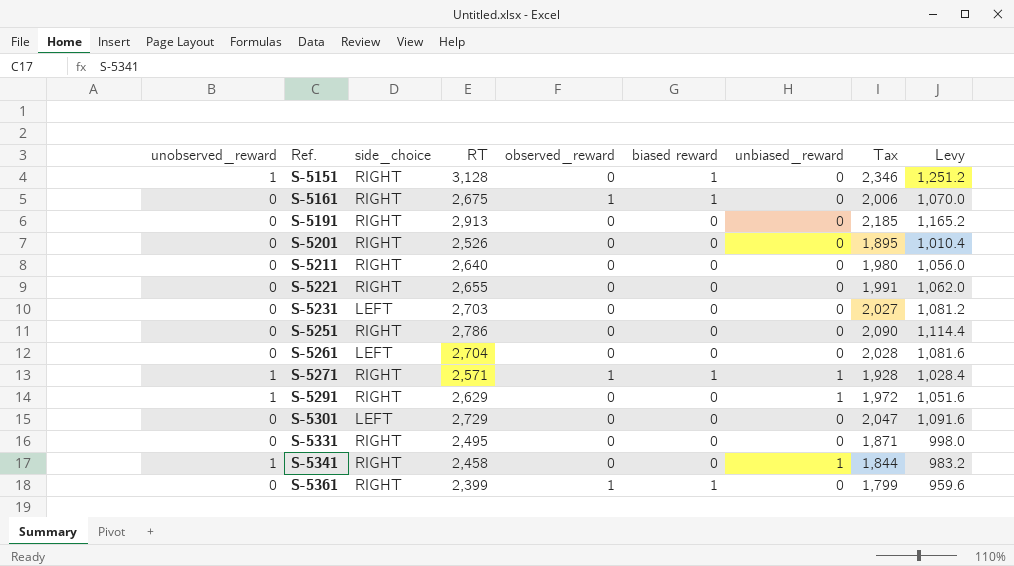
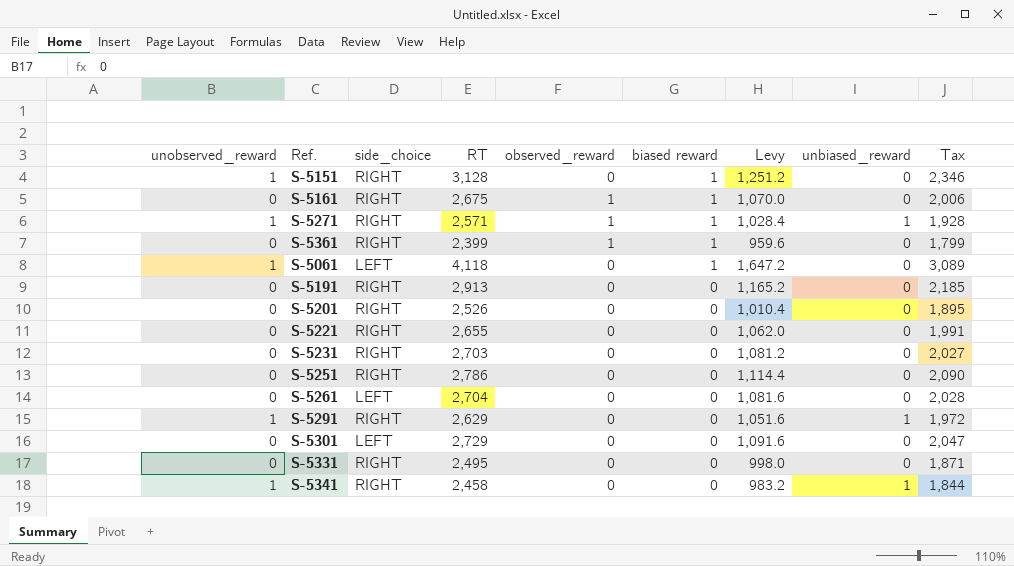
row order: Ref. ascending -> biased reward descending
column Levy | position: 9 -> 7
row S-5211: 0 | RIGHT | 2,640 | 0 | 0 | 0 | 1,980 | 1,056.0 -> none
row S-5061: none -> 1 | LEFT | 4,118 | 0 | 1 | 1,647.2 | 0 | 3,089
S-5231 | side_choice: LEFT -> RIGHT

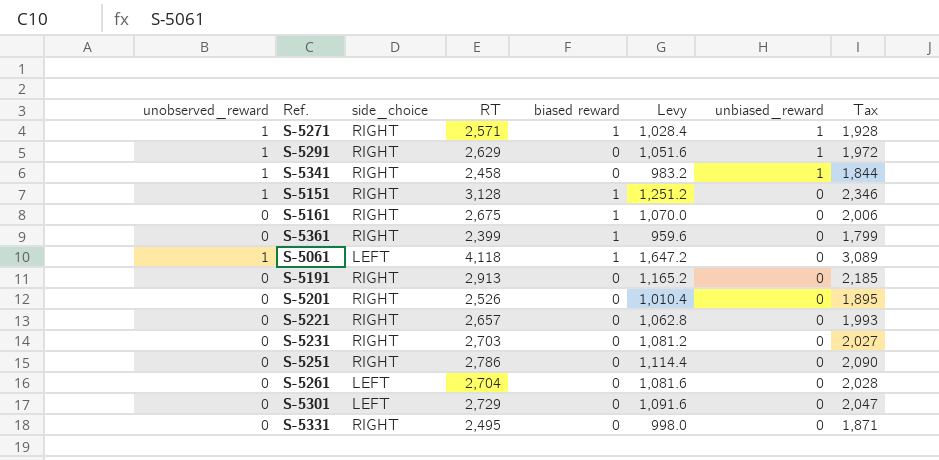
row order: biased reward descending -> unbiased_reward descending
column observed_reward | position: 5 -> none
S-5221 | RT: 2,655 -> 2,657
S-5221 | Levy: 1,062.0 -> 1,062.8
S-5221 | Tax: 1,991 -> 1,993

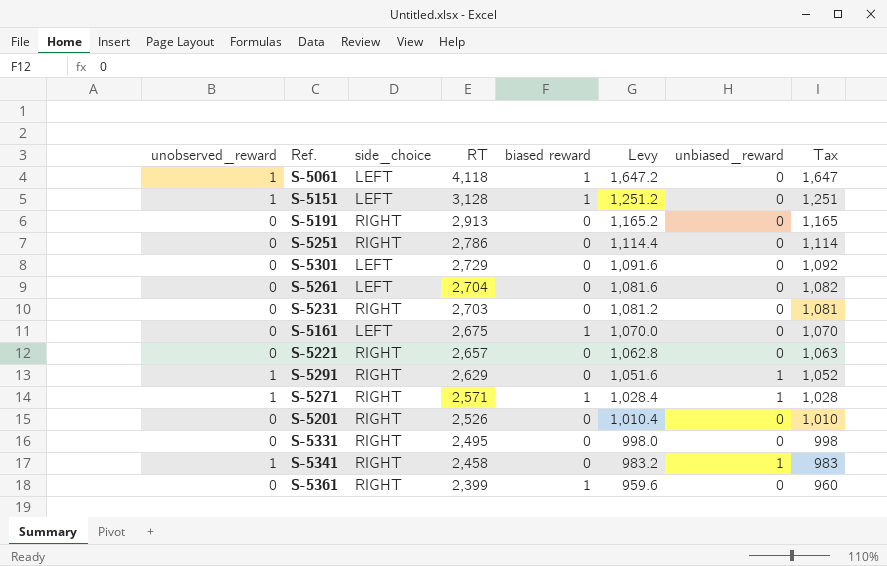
row order: unbiased_reward descending -> RT descending
column Tax | formula: [RT] * 0.75 -> [RT] * 0.4
S-5151 | side_choice: RIGHT -> LEFT
S-5161 | side_choice: RIGHT -> LEFT

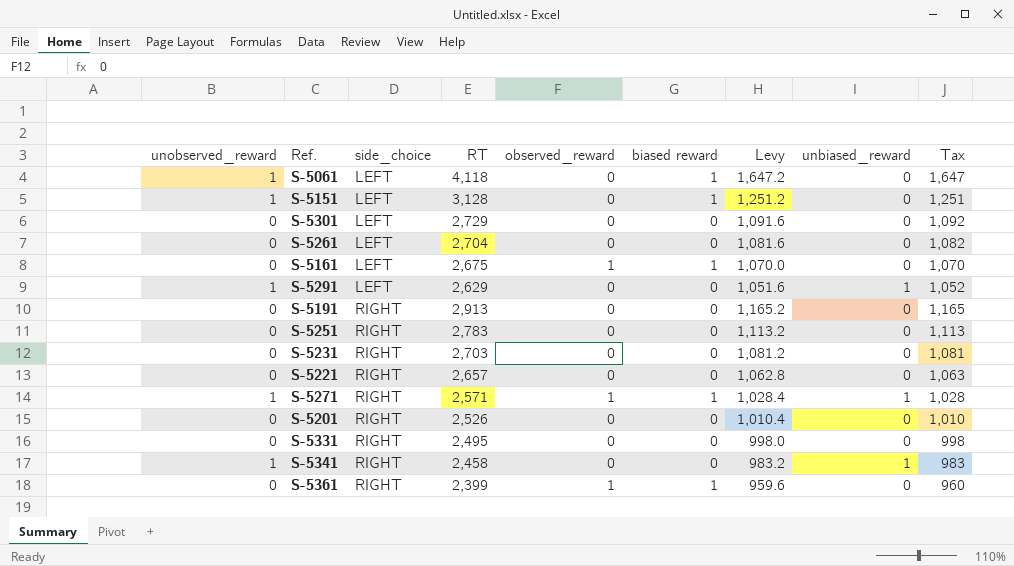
row order: RT descending -> side_choice ascending
column observed_reward | position: none -> 5
S-5291 | side_choice: RIGHT -> LEFT
S-5251 | RT: 2,786 -> 2,783
S-5251 | Levy: 1,114.4 -> 1,113.2
S-5251 | Tax: 1,114 -> 1,113

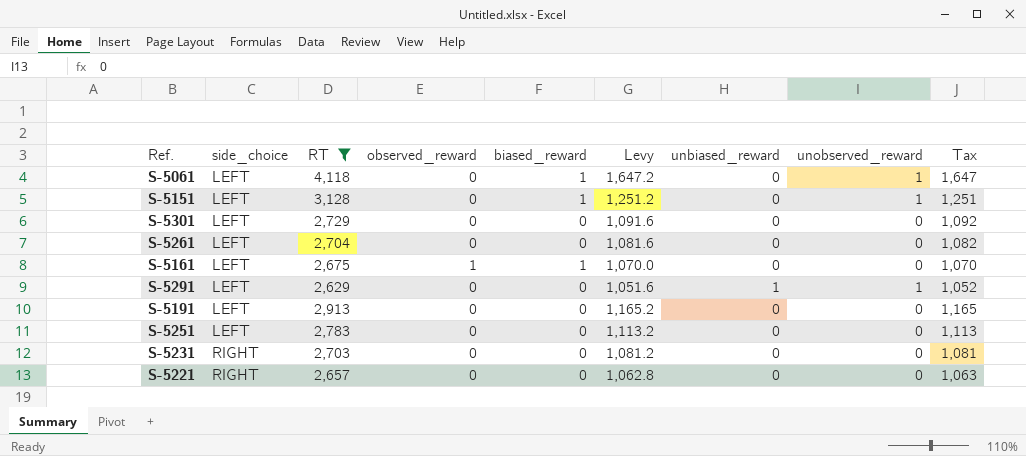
filter: none -> RT >= 2,629
column name: biased reward -> biased_reward
column unobserved_reward | position: 1 -> 8
S-5191 | side_choice: RIGHT -> LEFT
S-5251 | side_choice: RIGHT -> LEFT

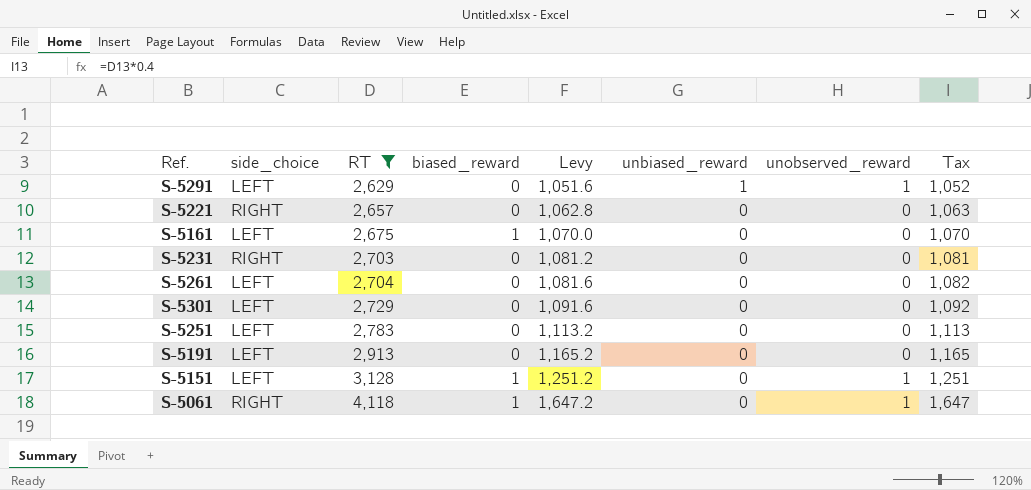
row order: side_choice ascending -> RT ascending
column observed_reward | position: 4 -> none
S-5061 | side_choice: LEFT -> RIGHT

